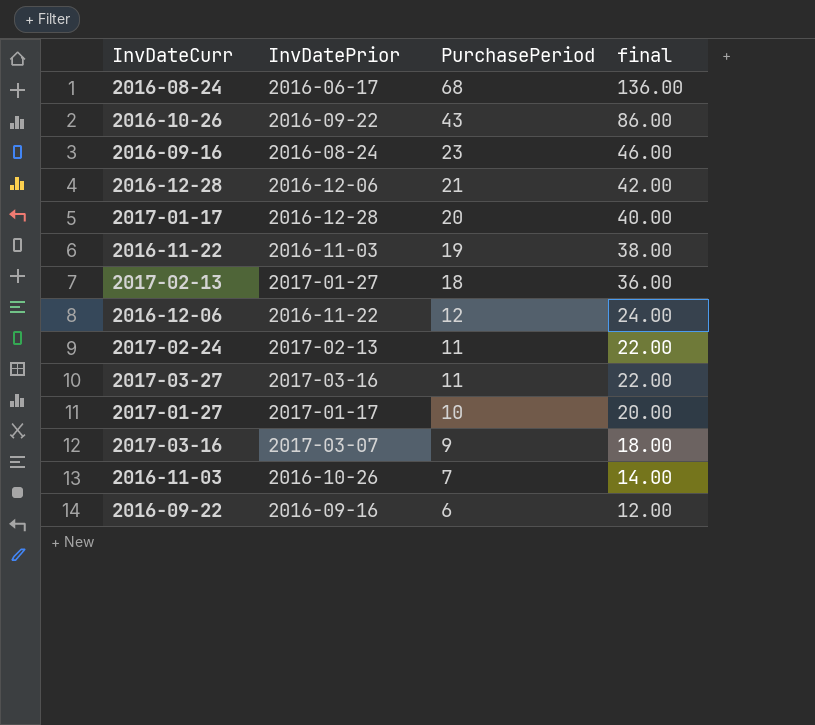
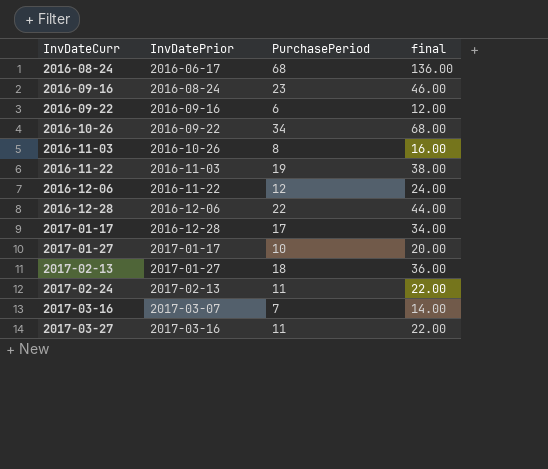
row order: PurchasePeriod descending -> InvDateCurr ascending
2016-10-26 | PurchasePeriod: 43 -> 34
2016-10-26 | final: 86.00 -> 68.00
2016-11-03 | PurchasePeriod: 7 -> 8
2016-11-03 | final: 14.00 -> 16.00
2016-12-28 | PurchasePeriod: 21 -> 22
2016-12-28 | final: 42.00 -> 44.00
2017-01-17 | PurchasePeriod: 20 -> 17
2017-01-17 | final: 40.00 -> 34.00
2017-03-16 | PurchasePeriod: 9 -> 7
2017-03-16 | final: 18.00 -> 14.00

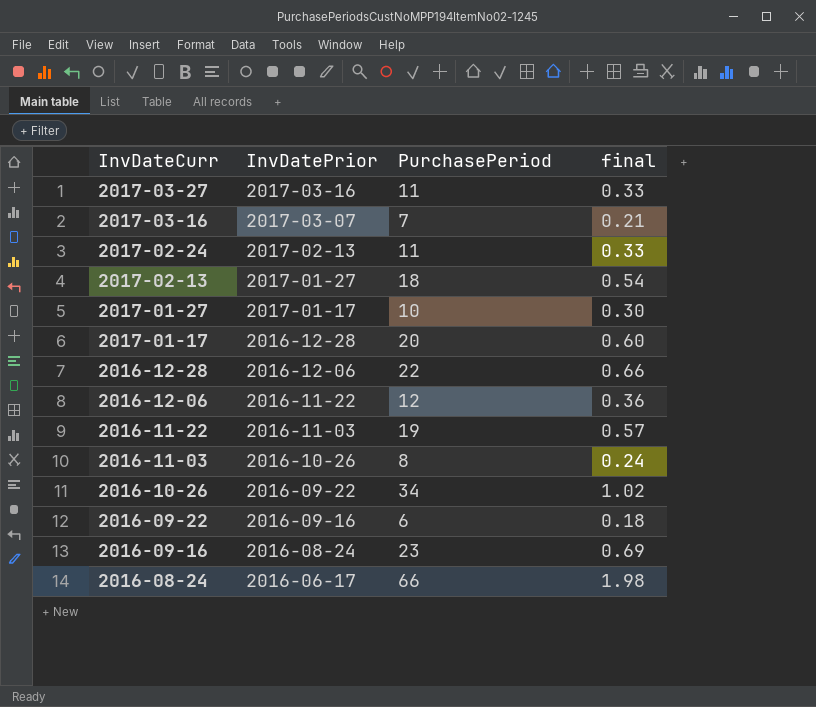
row order: InvDateCurr ascending -> InvDateCurr descending
column final | formula: [PurchasePeriod] * 2 -> [PurchasePeriod] * 0.03
2017-01-17 | PurchasePeriod: 17 -> 20
2016-08-24 | PurchasePeriod: 68 -> 66

